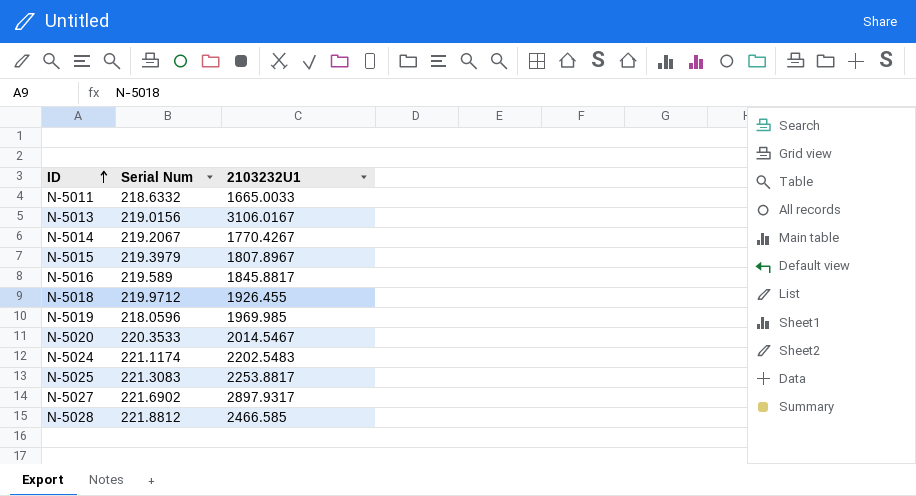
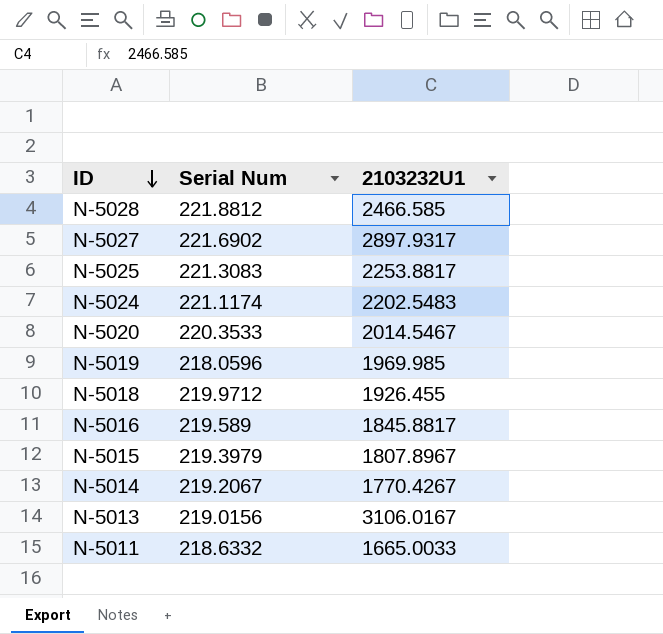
row order: ID ascending -> ID descending

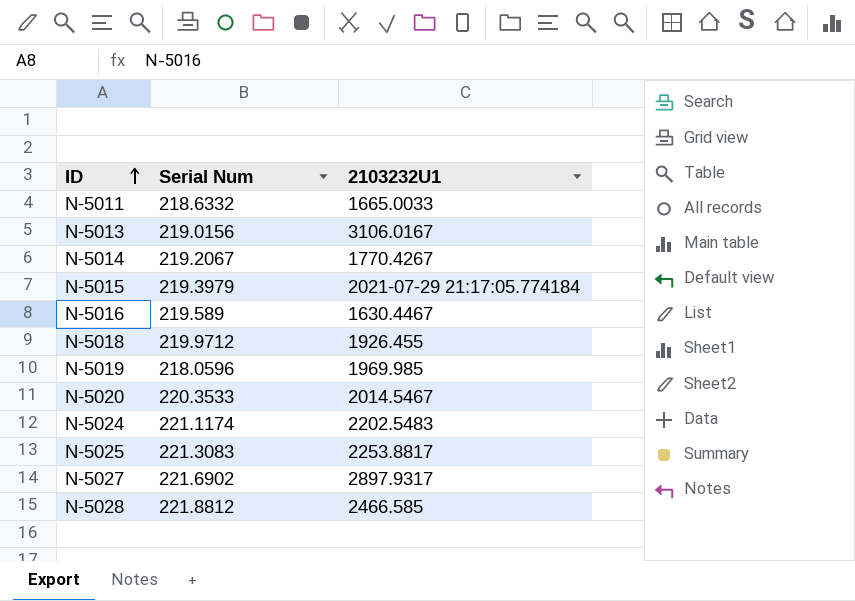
row order: ID descending -> ID ascending
N-5015 | 2103232U1: 1807.8967 -> 2021-07-29 21:17:05.774184
N-5016 | 2103232U1: 1845.8817 -> 1630.4467

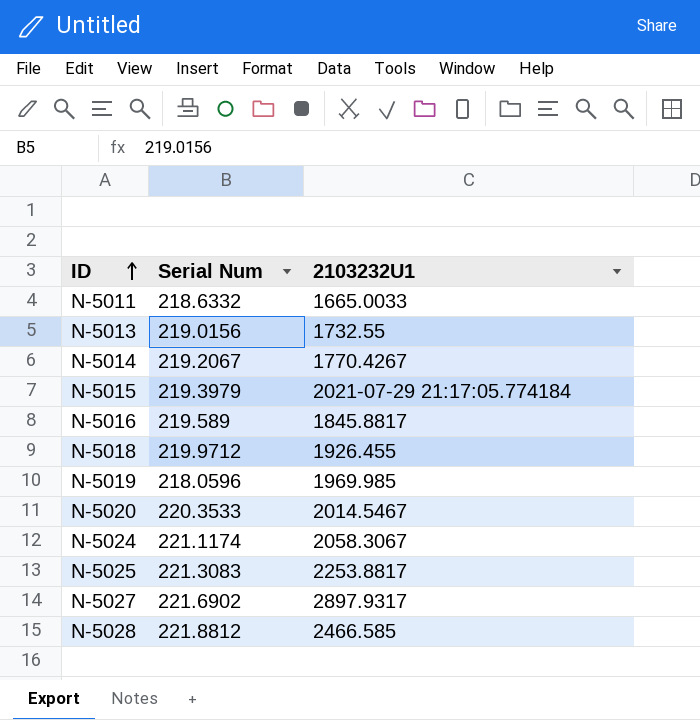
N-5013 | 2103232U1: 3106.0167 -> 1732.55
N-5016 | 2103232U1: 1630.4467 -> 1845.8817
N-5024 | 2103232U1: 2202.5483 -> 2058.3067

